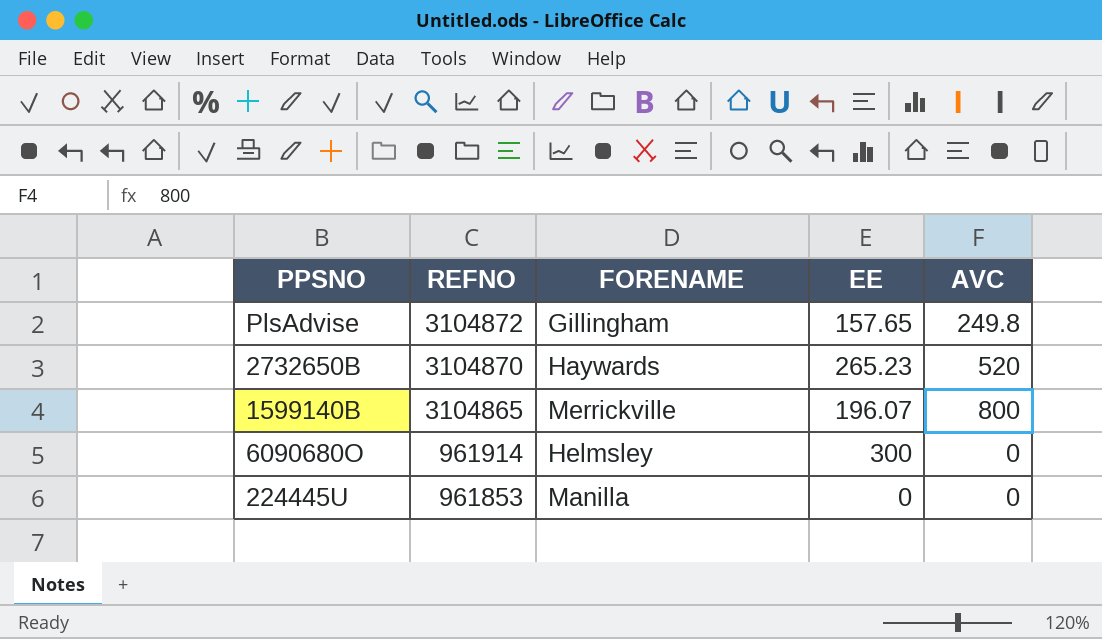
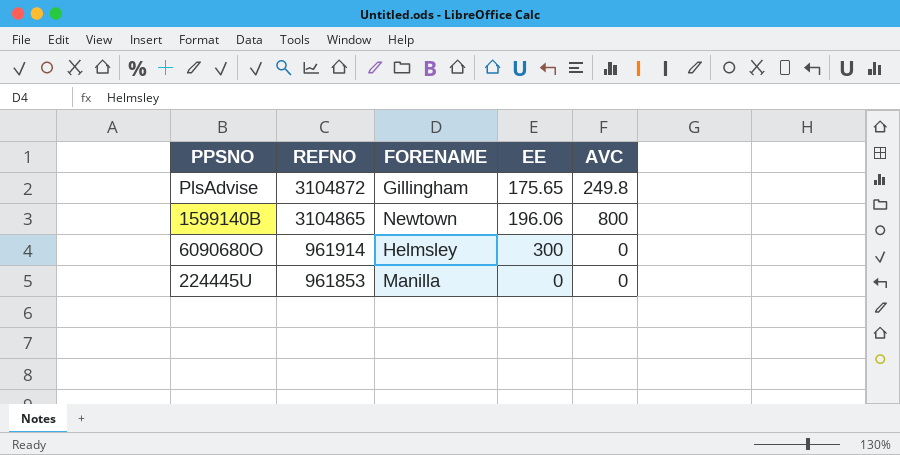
row 2732650B: 3104870 | Haywards | 265.23 | 520 -> none
PlsAdvise | EE: 157.65 -> 175.65
1599140B | FORENAME: Merrickville -> Newtown
1599140B | EE: 196.07 -> 196.06

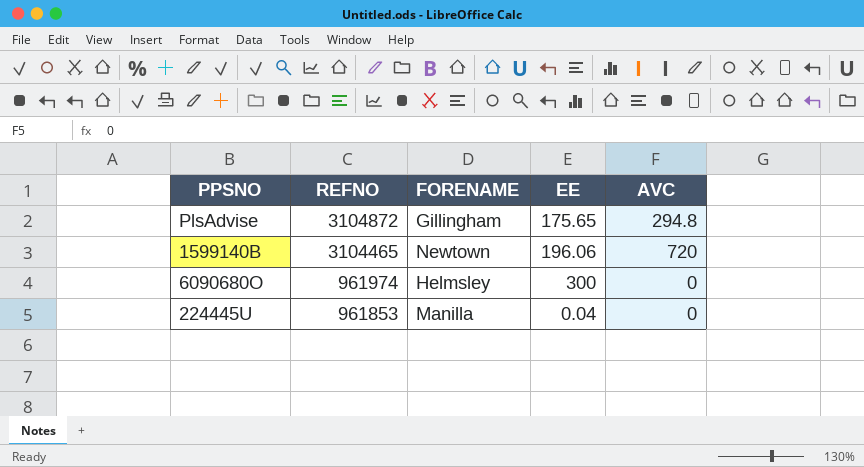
PlsAdvise | AVC: 249.8 -> 294.8
1599140B | REFNO: 3104865 -> 3104465
1599140B | AVC: 800 -> 720
6090680O | REFNO: 961914 -> 961974
224445U | EE: 0 -> 0.04

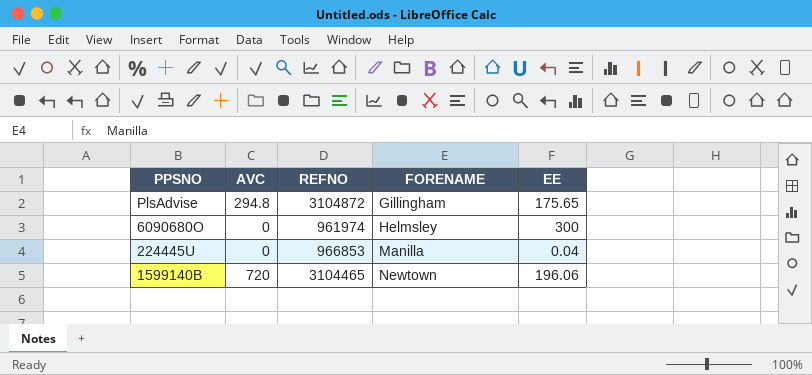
row order: REFNO descending -> FORENAME ascending
column AVC | position: 5 -> 2
224445U | REFNO: 961853 -> 966853

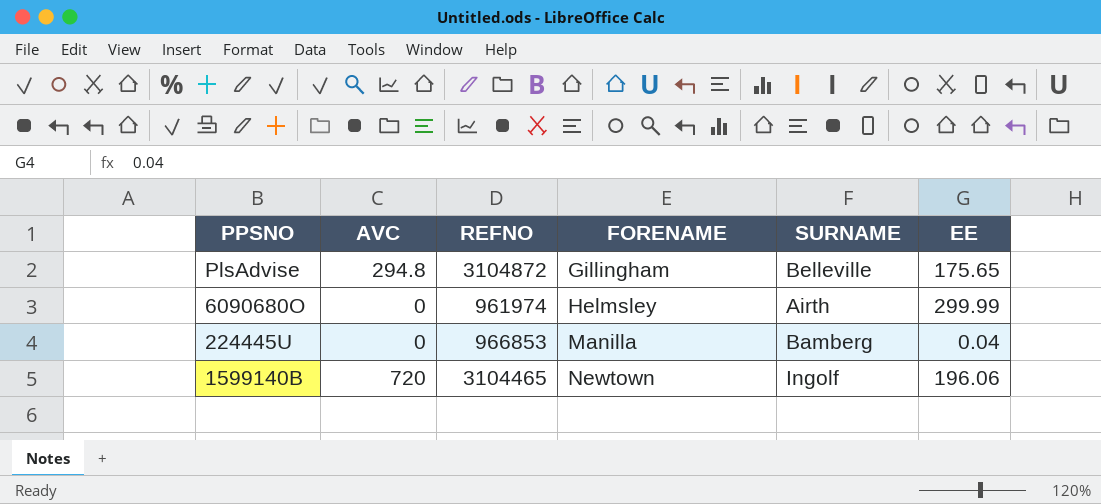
column SURNAME | position: none -> 5
6090680O | EE: 300 -> 299.99

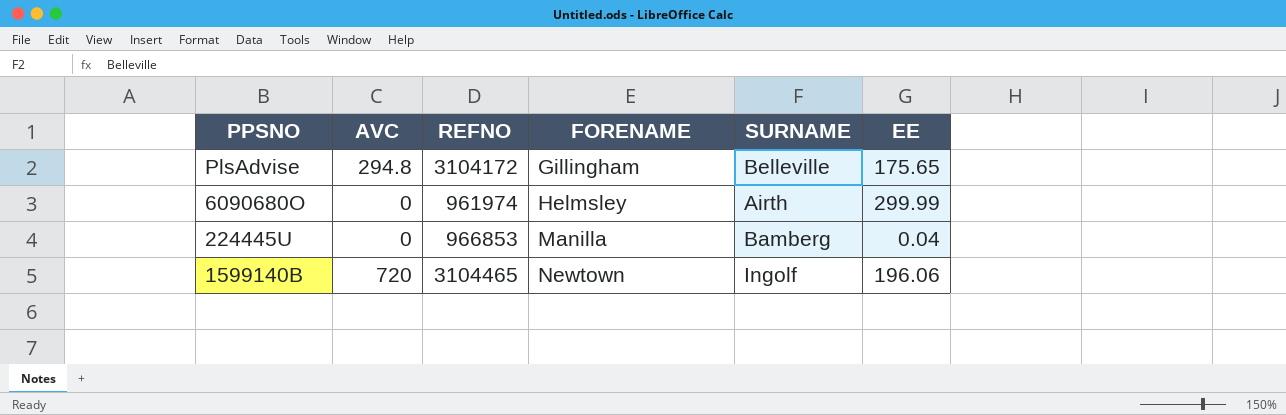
PlsAdvise | REFNO: 3104872 -> 3104172

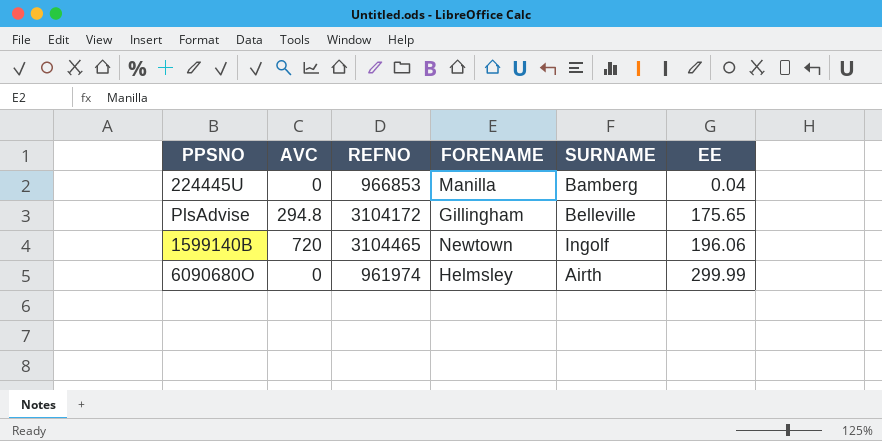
row order: FORENAME ascending -> EE ascending

